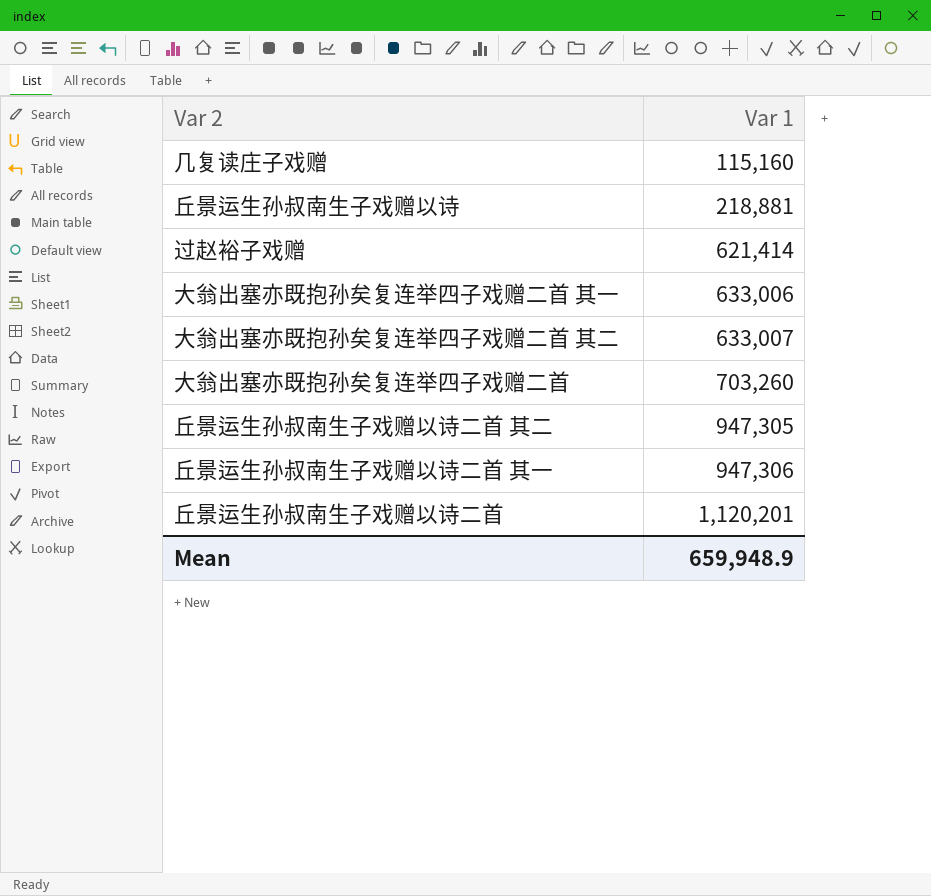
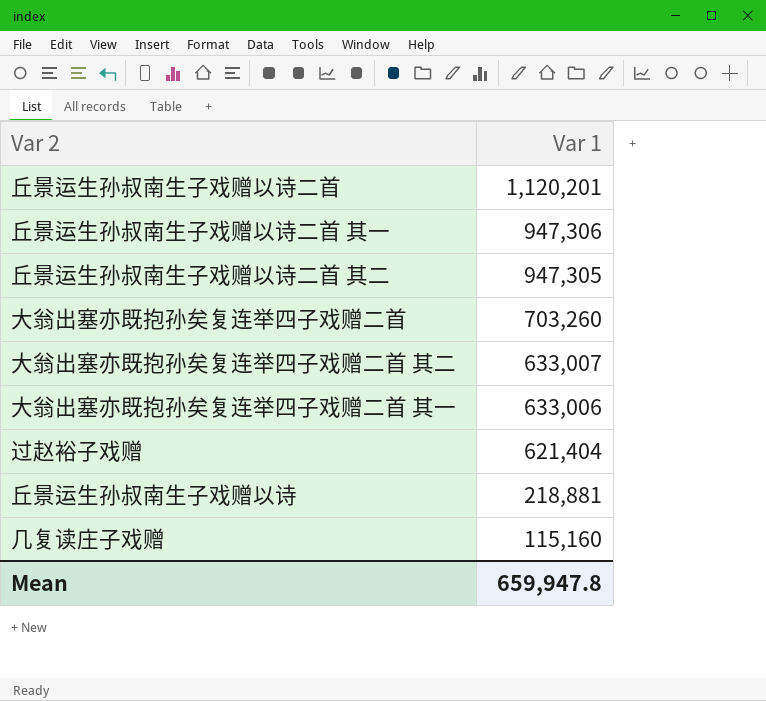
row order: Var 1 ascending -> Var 1 descending
过赵裕子戏赠 | Var 1: 621,414 -> 621,404
Mean | Var 1: 659,948.9 -> 659,947.8

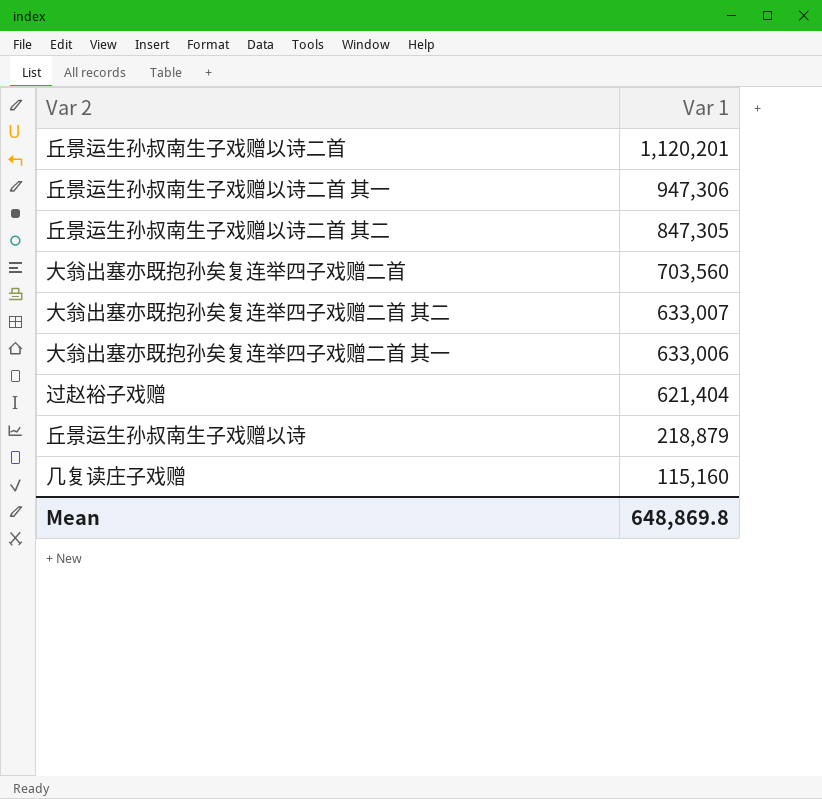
丘景运生孙叔南生子戏赠以诗二首 其二 | Var 1: 947,305 -> 847,305
大翁出塞亦既抱孙矣复连举四子戏赠二首 | Var 1: 703,260 -> 703,560
丘景运生孙叔南生子戏赠以诗 | Var 1: 218,881 -> 218,879
Mean | Var 1: 659,947.8 -> 648,869.8

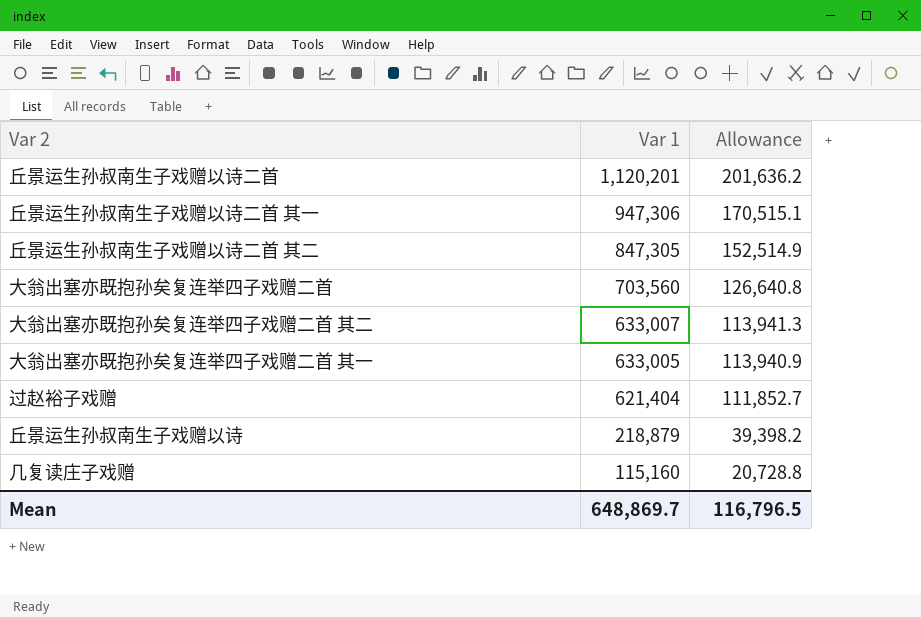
column Allowance | formula: none -> [Var 1] * 0.18
大翁出塞亦既抱孙矣复连举四子戏赠二首 其一 | Var 1: 633,006 -> 633,005
Mean | Var 1: 648,869.8 -> 648,869.7

